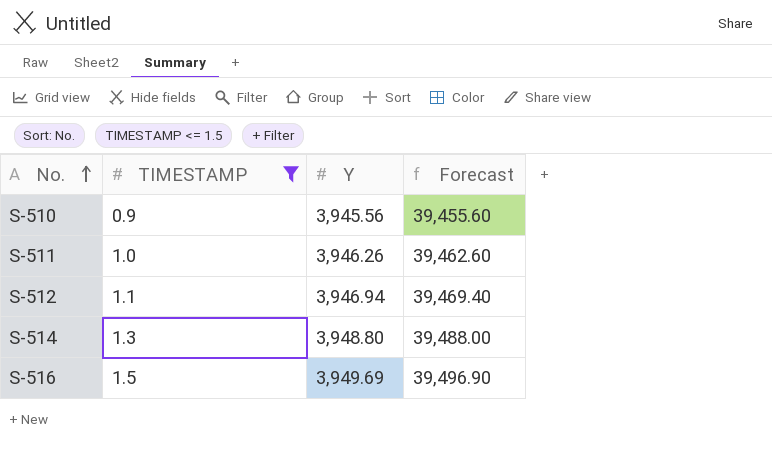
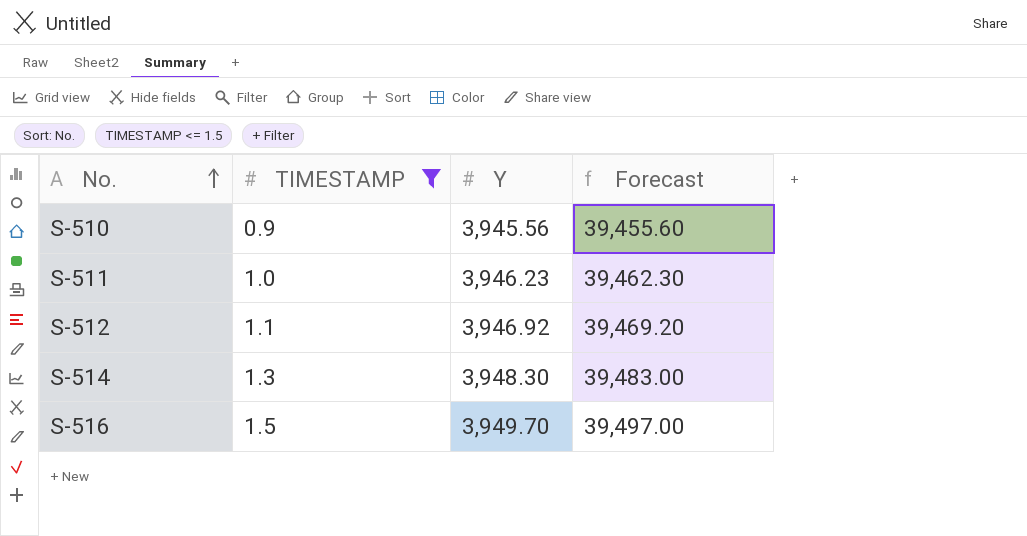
S-511 | Y: 3,946.26 -> 3,946.23
S-511 | Forecast: 39,462.60 -> 39,462.30
S-512 | Y: 3,946.94 -> 3,946.92
S-512 | Forecast: 39,469.40 -> 39,469.20
S-514 | Y: 3,948.80 -> 3,948.30
S-514 | Forecast: 39,488.00 -> 39,483.00
S-516 | Y: 3,949.69 -> 3,949.70
S-516 | Forecast: 39,496.90 -> 39,497.00

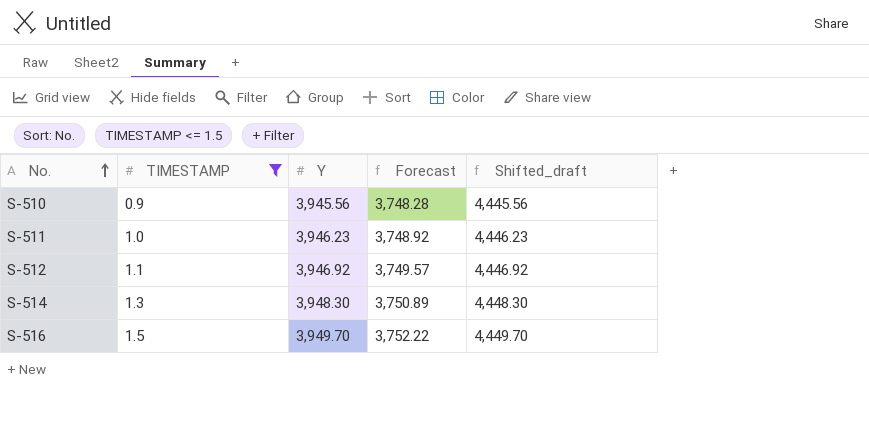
column Forecast | formula: [Y] * 10 -> [Y] * 0.95
column Shifted_draft | formula: none -> [Y] + 500

